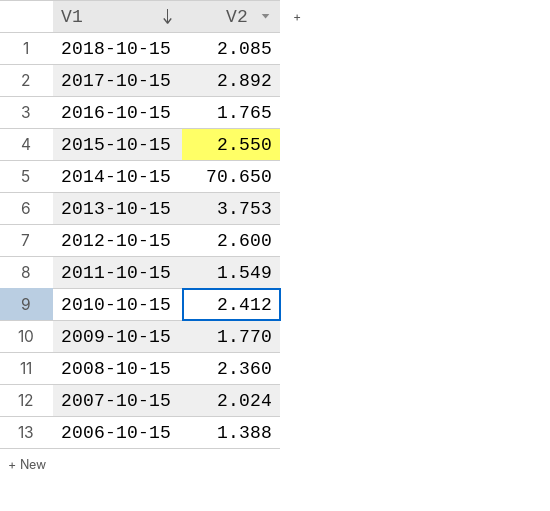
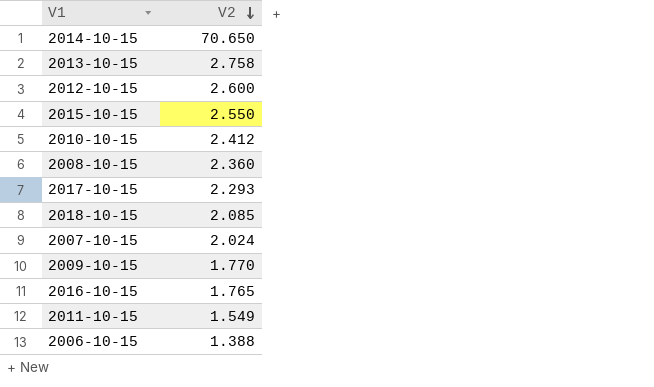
row order: V1 descending -> V2 descending
2013-10-15 | V2: 3.753 -> 2.758
2017-10-15 | V2: 2.892 -> 2.293

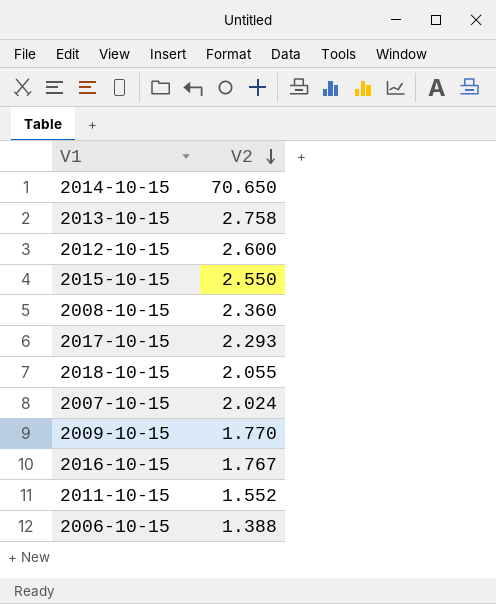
row 2010-10-15: 2.412 -> none
2018-10-15 | V2: 2.085 -> 2.055
2016-10-15 | V2: 1.765 -> 1.767
2011-10-15 | V2: 1.549 -> 1.552

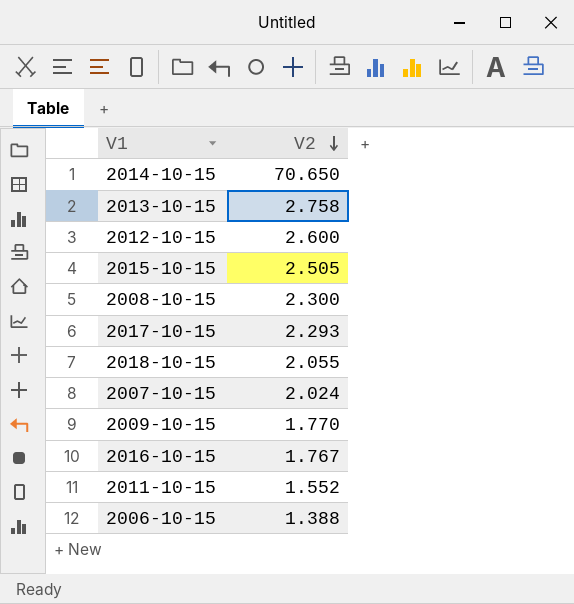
2015-10-15 | V2: 2.550 -> 2.505
2008-10-15 | V2: 2.360 -> 2.300

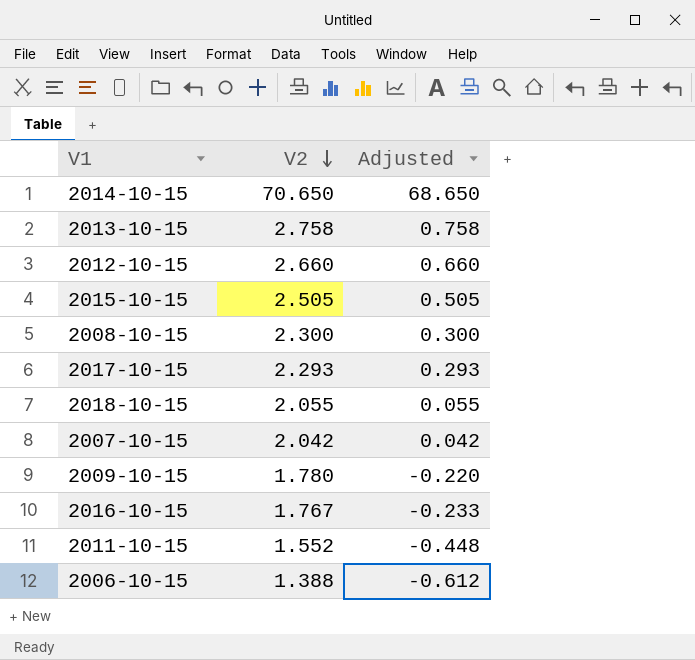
column Adjusted | formula: none -> [V2] - 2
2012-10-15 | V2: 2.600 -> 2.660
2007-10-15 | V2: 2.024 -> 2.042
2009-10-15 | V2: 1.770 -> 1.780

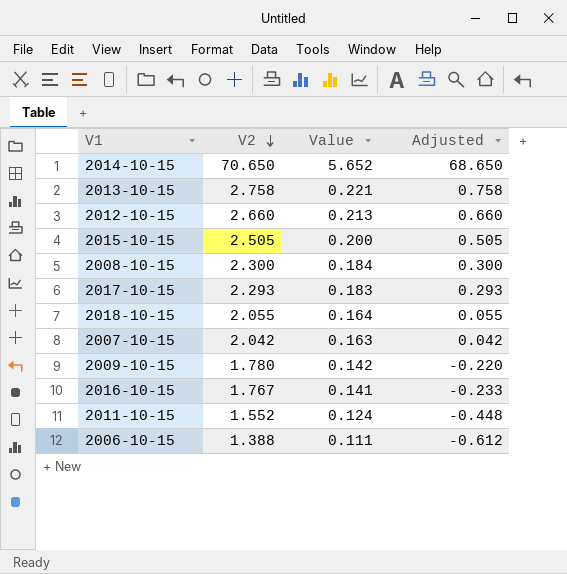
column Value | formula: none -> [V2] * 0.08

